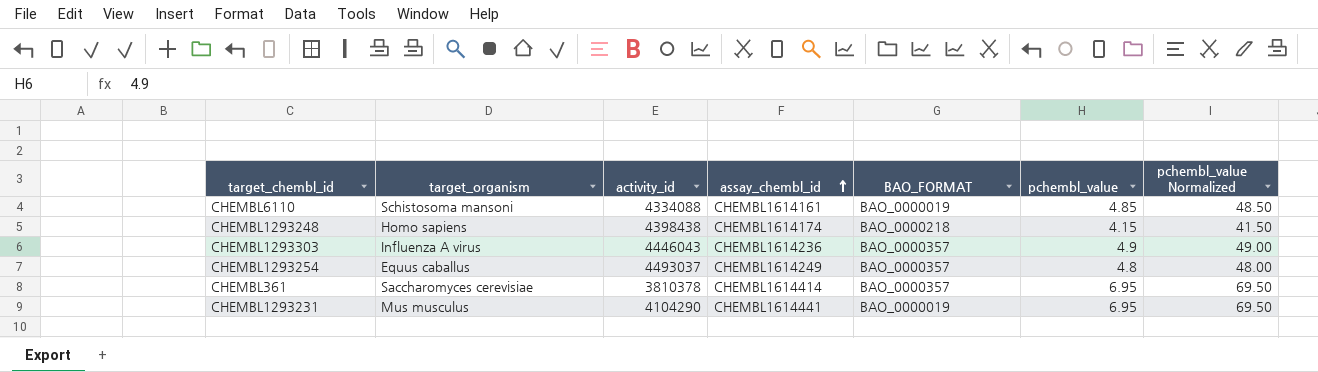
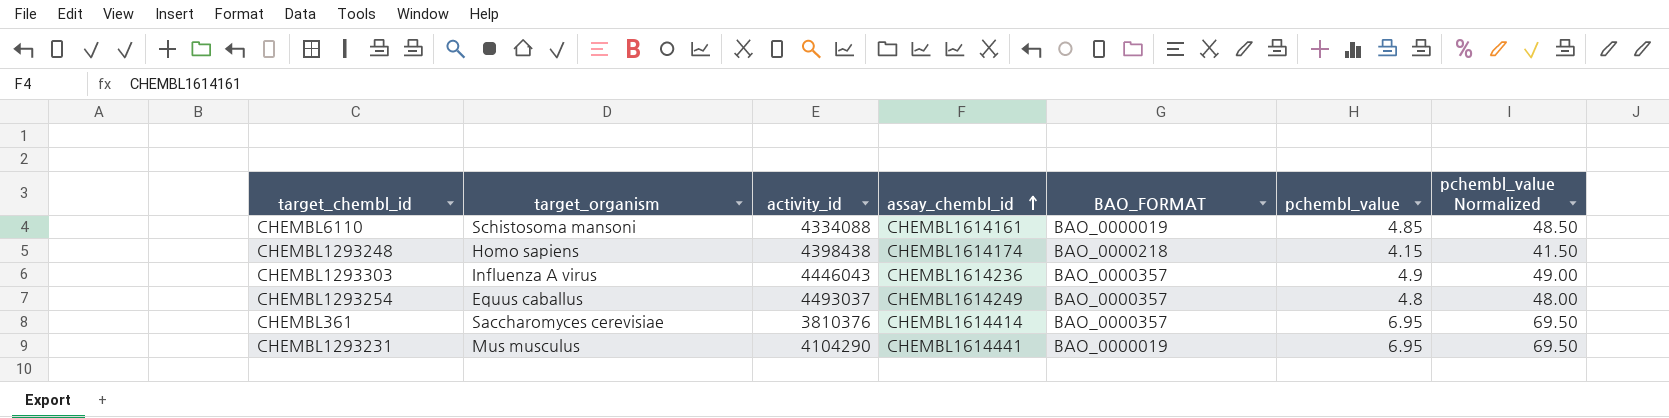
CHEMBL361 | activity_id: 3810378 -> 3810376

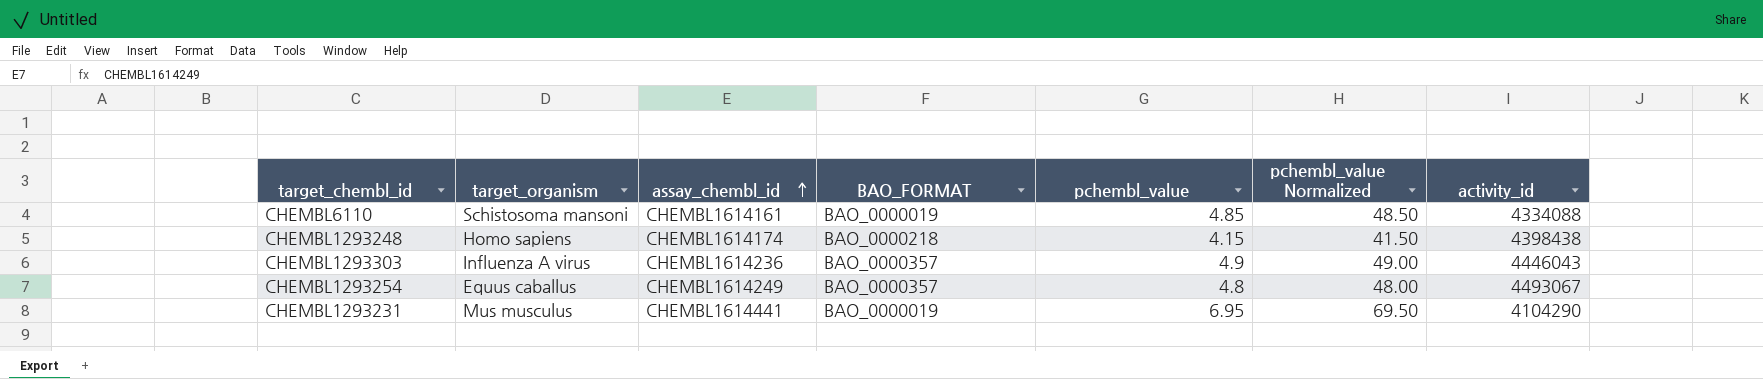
column activity_id | position: 3 -> 7
row CHEMBL361: Saccharomyces cerevisiae | 3810376 | CHEMBL1614414 | BAO_0000357 | 6.95 | 69.50 -> none
CHEMBL1293254 | activity_id: 4493037 -> 4493067

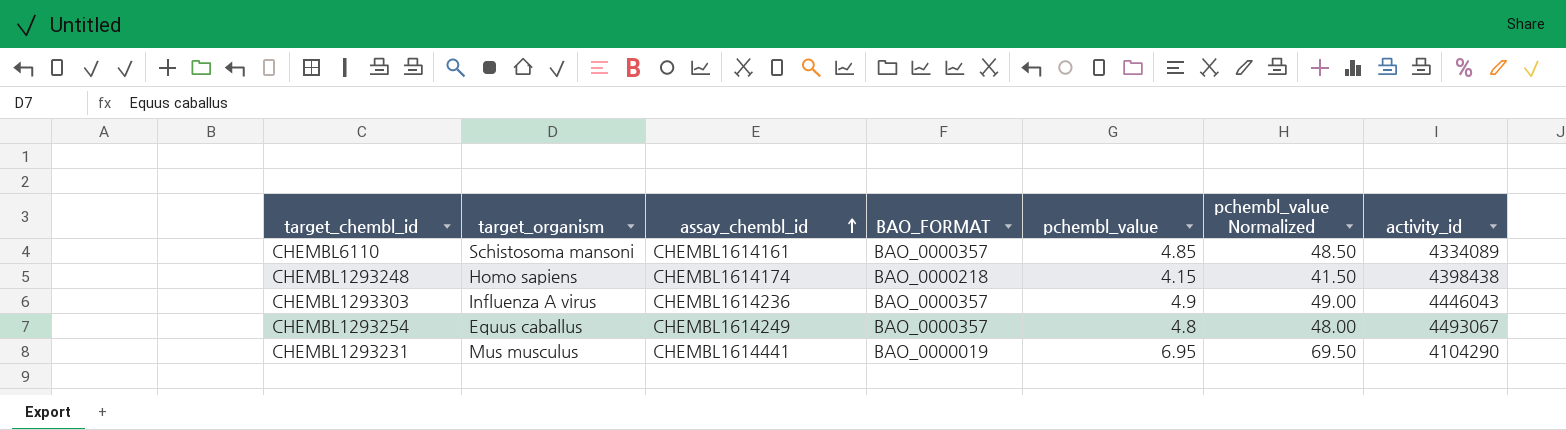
CHEMBL6110 | BAO_FORMAT: BAO_0000019 -> BAO_0000357
CHEMBL6110 | activity_id: 4334088 -> 4334089

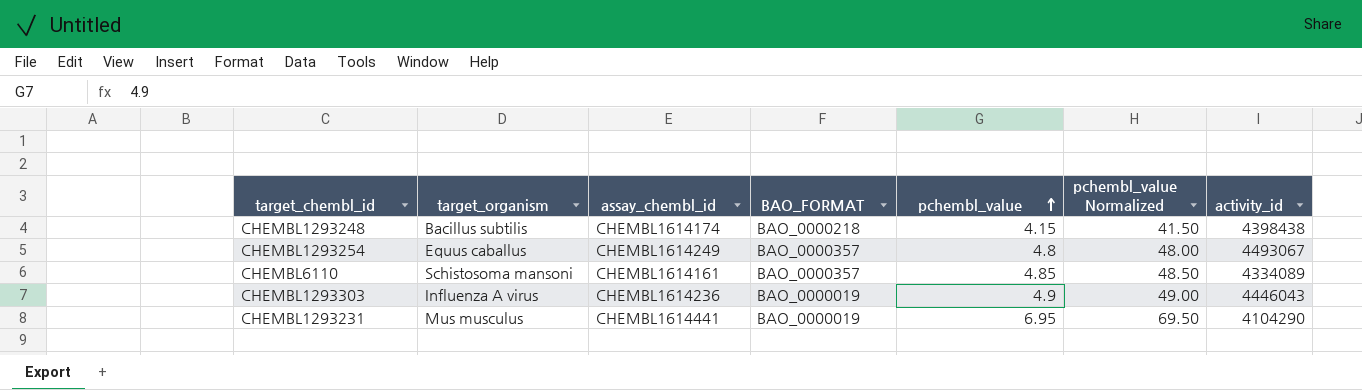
row order: assay_chembl_id ascending -> pchembl_value ascending
CHEMBL1293248 | target_organism: Homo sapiens -> Bacillus subtilis
CHEMBL1293303 | BAO_FORMAT: BAO_0000357 -> BAO_0000019

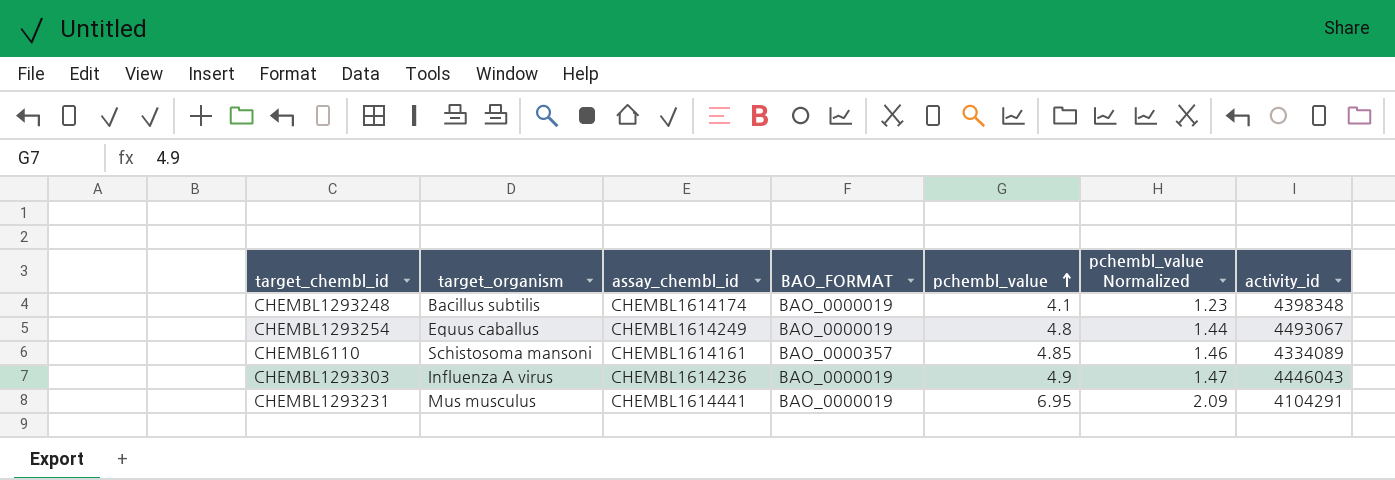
column pchembl_value Normalized | formula: [pchembl_value] * 10 -> [pchembl_value] * 0.3
CHEMBL1293248 | BAO_FORMAT: BAO_0000218 -> BAO_0000019
CHEMBL1293248 | pchembl_value: 4.15 -> 4.1
CHEMBL1293248 | activity_id: 4398438 -> 4398348
CHEMBL1293254 | BAO_FORMAT: BAO_0000357 -> BAO_0000019
CHEMBL1293231 | activity_id: 4104290 -> 4104291

